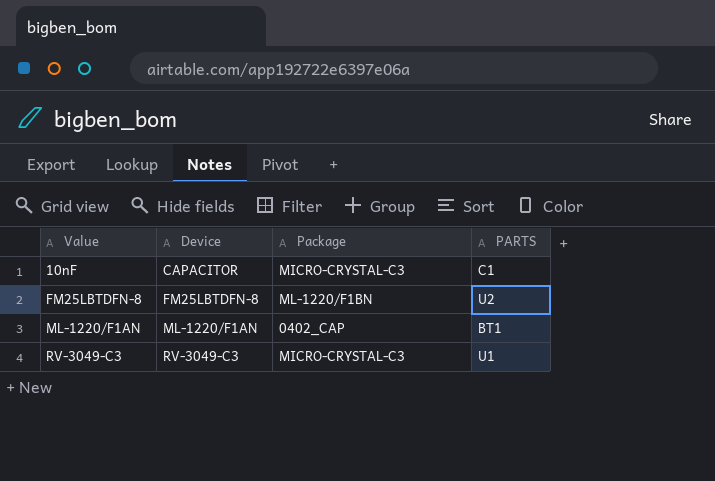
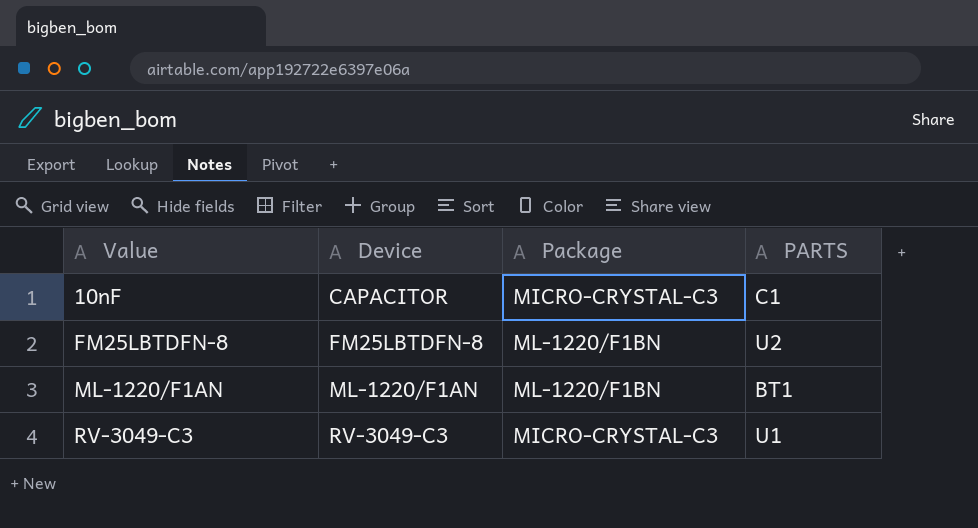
ML-1220/F1AN | Package: 0402_CAP -> ML-1220/F1BN

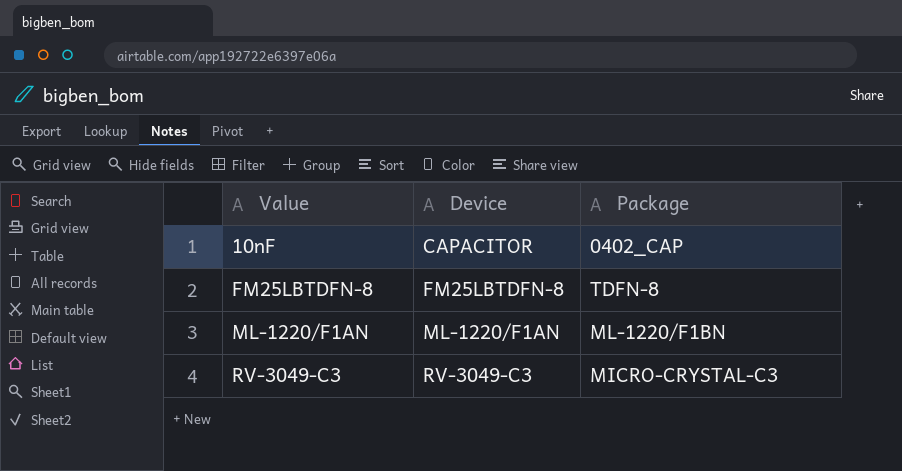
column PARTS | position: 4 -> none
10nF | Package: MICRO-CRYSTAL-C3 -> 0402_CAP
FM25LBTDFN-8 | Package: ML-1220/F1BN -> TDFN-8

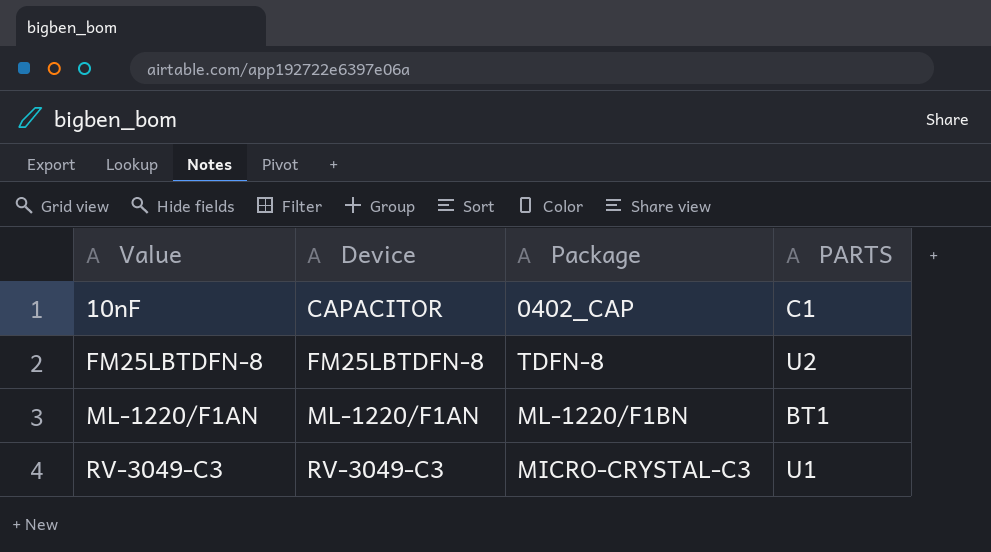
column PARTS | position: none -> 4

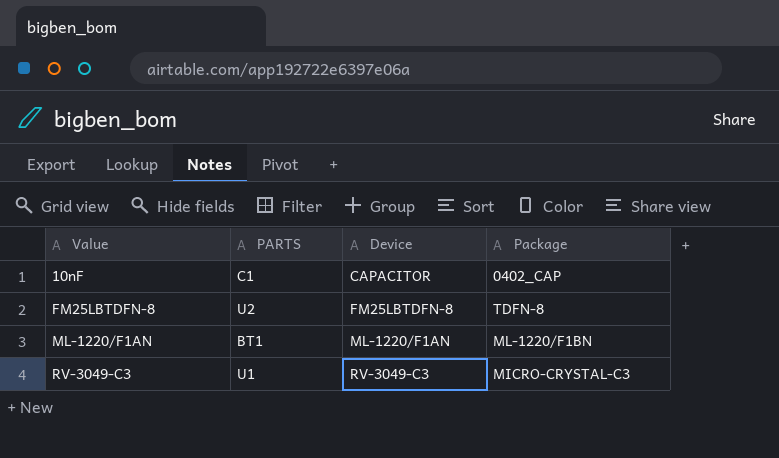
column PARTS | position: 4 -> 2

